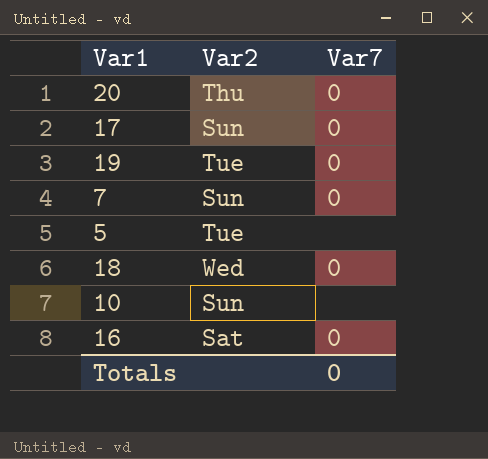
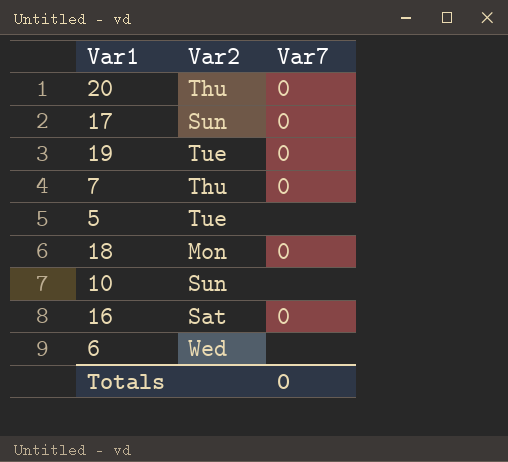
7 | Var2: Sun -> Thu
18 | Var2: Wed -> Mon
row 6: none -> Wed | none

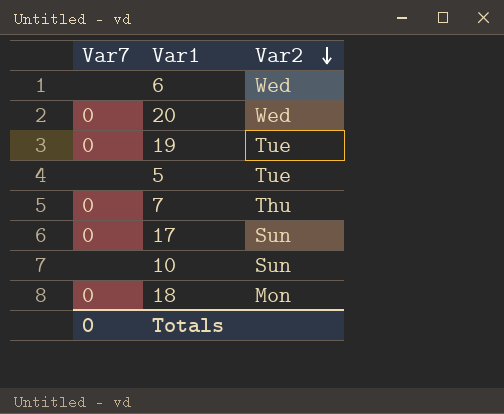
row order: none -> Var2 descending
column Var7 | position: 3 -> 1
row 16: Sat | 0 -> none
20 | Var2: Thu -> Wed

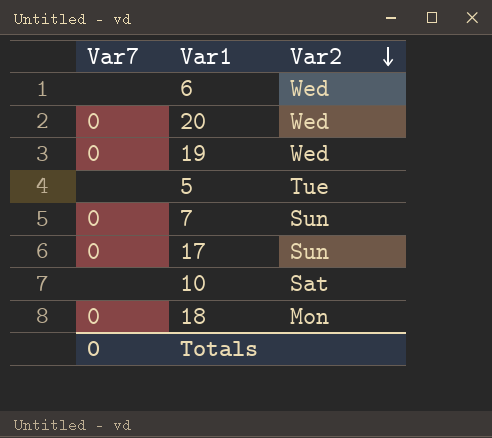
19 | Var2: Tue -> Wed
7 | Var2: Thu -> Sun
10 | Var2: Sun -> Sat

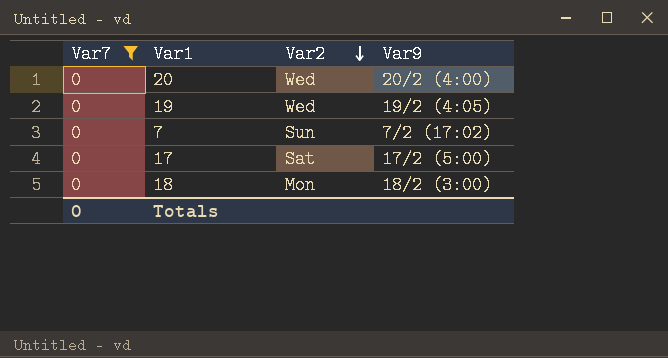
filter: none -> Var7 = 0
column Var9 | position: none -> 4
17 | Var2: Sun -> Sat

